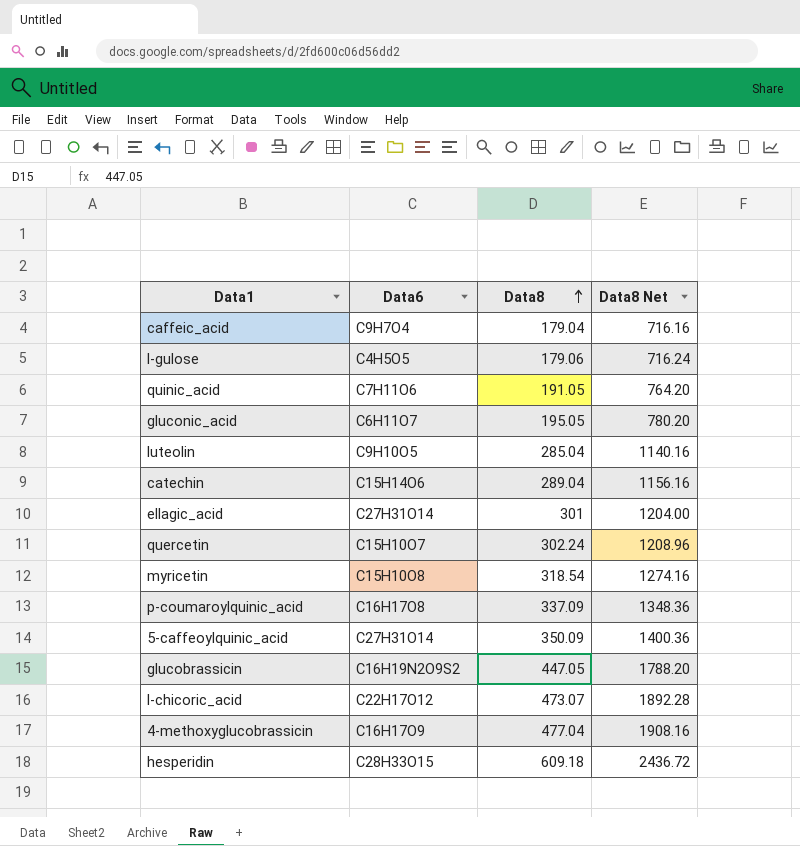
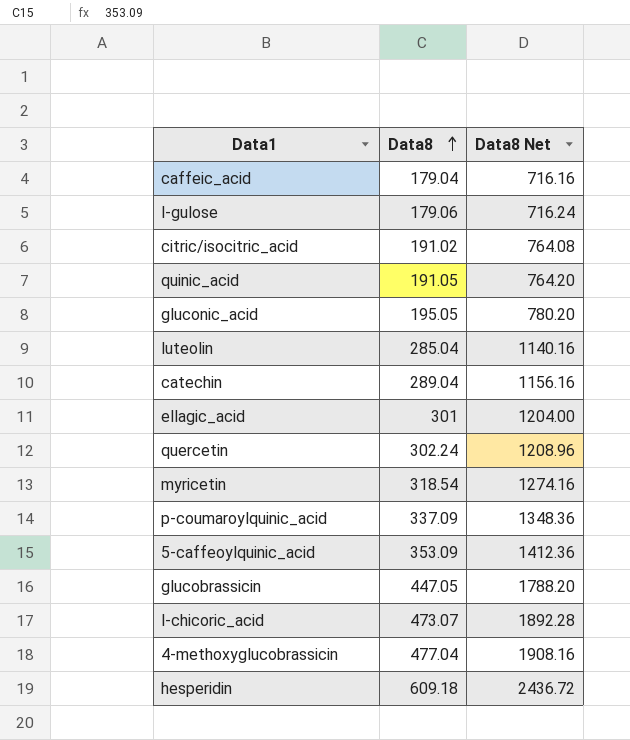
column Data6 | position: 2 -> none
row citric/isocitric_acid: none -> 191.02 | 764.08
5-caffeoylquinic_acid | Data8: 350.09 -> 353.09
5-caffeoylquinic_acid | Data8 Net: 1400.36 -> 1412.36

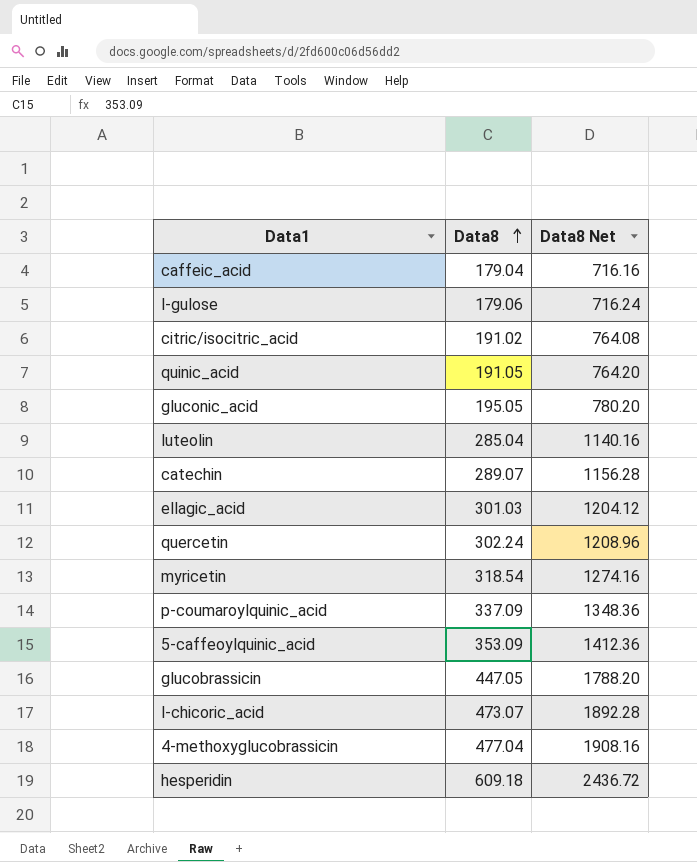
catechin | Data8: 289.04 -> 289.07
catechin | Data8 Net: 1156.16 -> 1156.28
ellagic_acid | Data8: 301 -> 301.03
ellagic_acid | Data8 Net: 1204.00 -> 1204.12

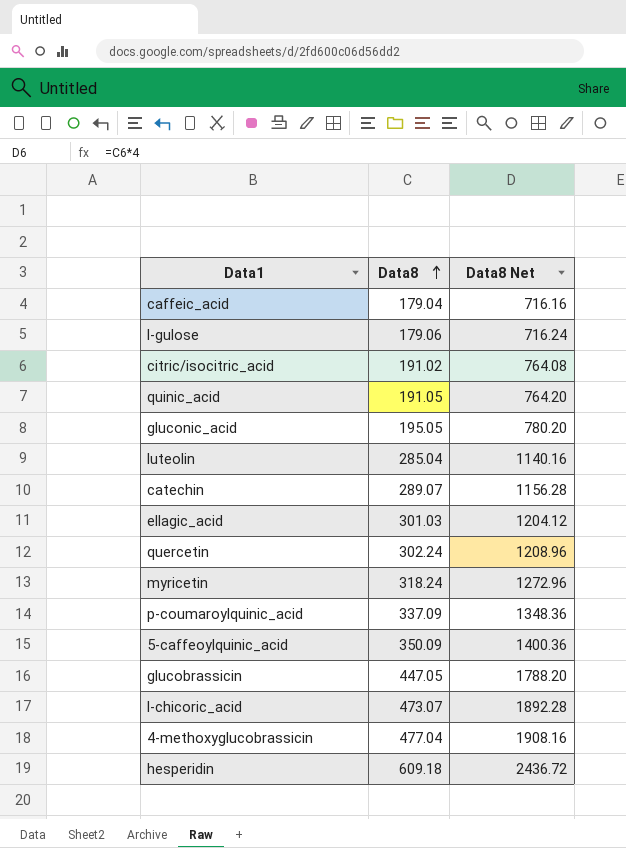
myricetin | Data8: 318.54 -> 318.24
myricetin | Data8 Net: 1274.16 -> 1272.96
5-caffeoylquinic_acid | Data8: 353.09 -> 350.09
5-caffeoylquinic_acid | Data8 Net: 1412.36 -> 1400.36

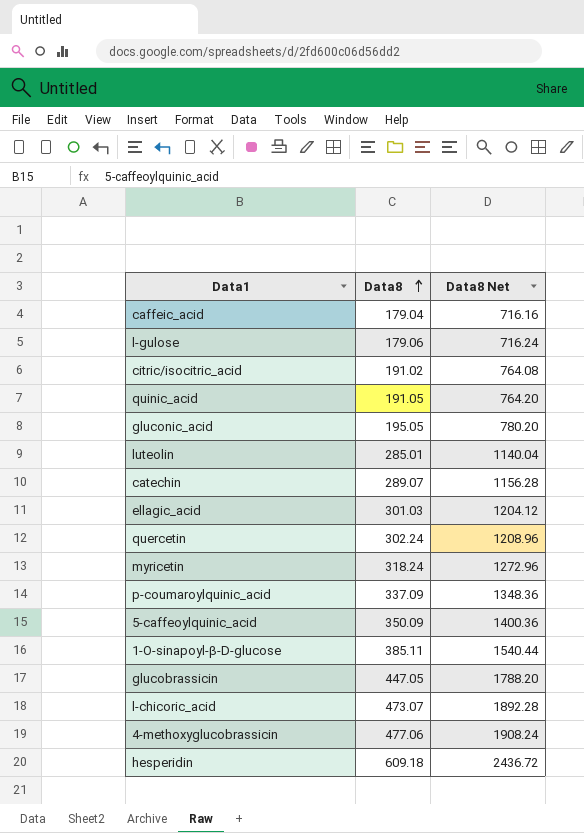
luteolin | Data8: 285.04 -> 285.01
luteolin | Data8 Net: 1140.16 -> 1140.04
row 1-O-sinapoyl-β-D-glucose: none -> 385.11 | 1540.44
4-methoxyglucobrassicin | Data8: 477.04 -> 477.06
4-methoxyglucobrassicin | Data8 Net: 1908.16 -> 1908.24

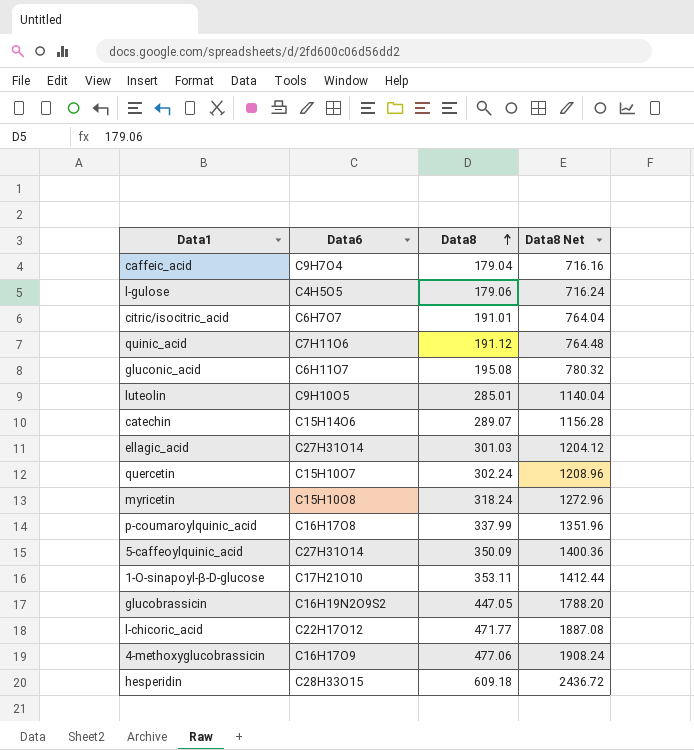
column Data6 | position: none -> 2
citric/isocitric_acid | Data8: 191.02 -> 191.01
citric/isocitric_acid | Data8 Net: 764.08 -> 764.04
quinic_acid | Data8: 191.05 -> 191.12
quinic_acid | Data8 Net: 764.20 -> 764.48
gluconic_acid | Data8: 195.05 -> 195.08
gluconic_acid | Data8 Net: 780.20 -> 780.32
p-coumaroylquinic_acid | Data8: 337.09 -> 337.99
p-coumaroylquinic_acid | Data8 Net: 1348.36 -> 1351.96
1-O-sinapoyl-β-D-glucose | Data8: 385.11 -> 353.11
1-O-sinapoyl-β-D-glucose | Data8 Net: 1540.44 -> 1412.44
l-chicoric_acid | Data8: 473.07 -> 471.77
l-chicoric_acid | Data8 Net: 1892.28 -> 1887.08

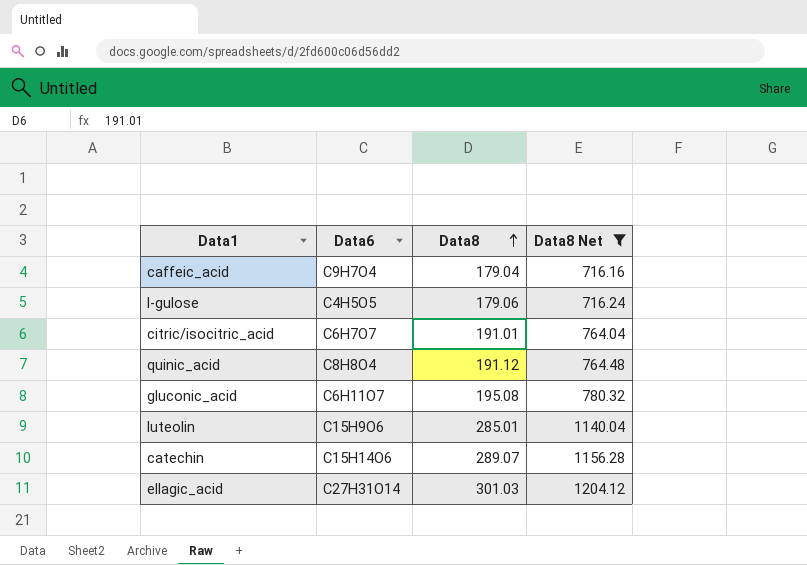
filter: none -> Data8 Net <= 1204.12
quinic_acid | Data6: C7H11O6 -> C8H8O4
luteolin | Data6: C9H10O5 -> C15H9O6

